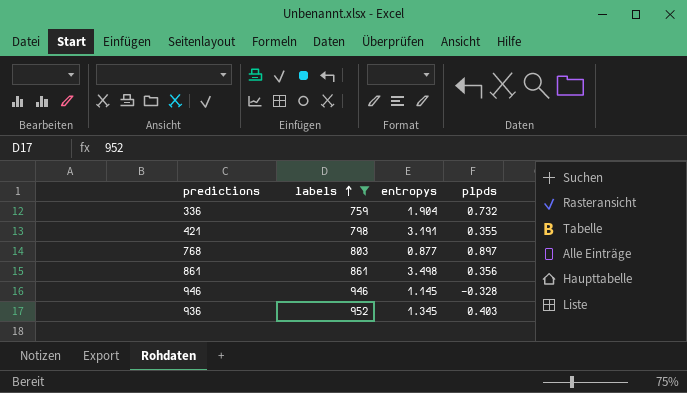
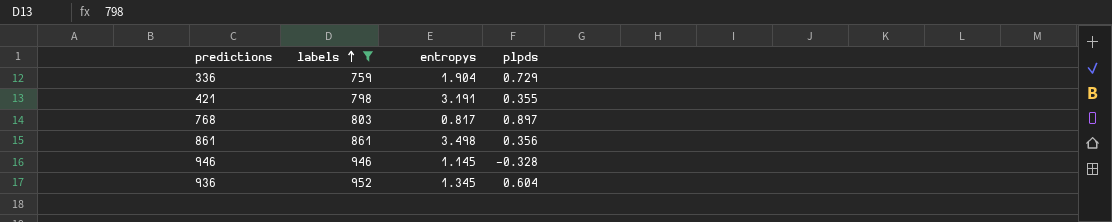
336 | plpds: 0.732 -> 0.729
768 | entropys: 0.877 -> 0.817
936 | plpds: 0.403 -> 0.604

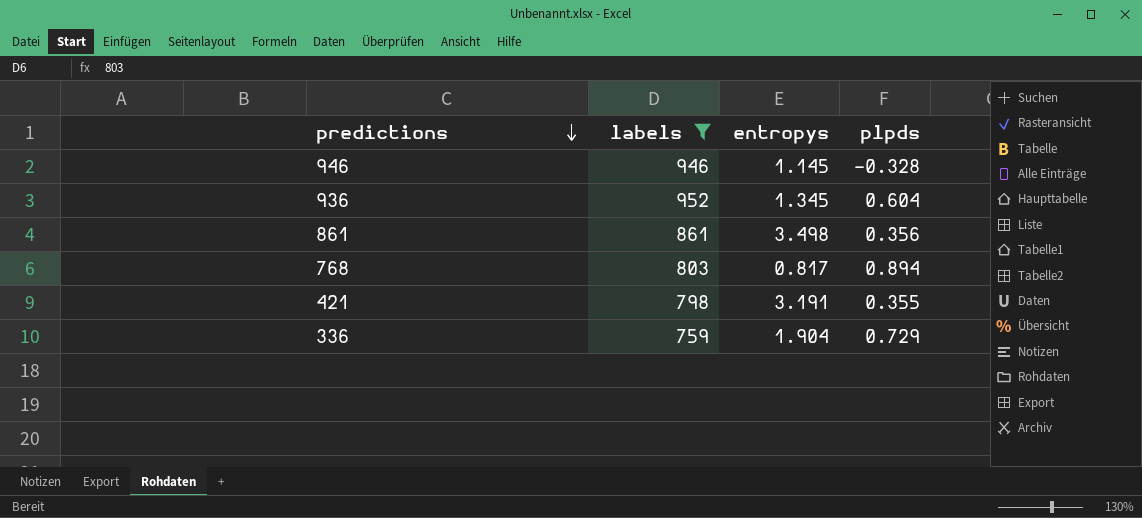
row order: labels ascending -> predictions descending
768 | plpds: 0.897 -> 0.894

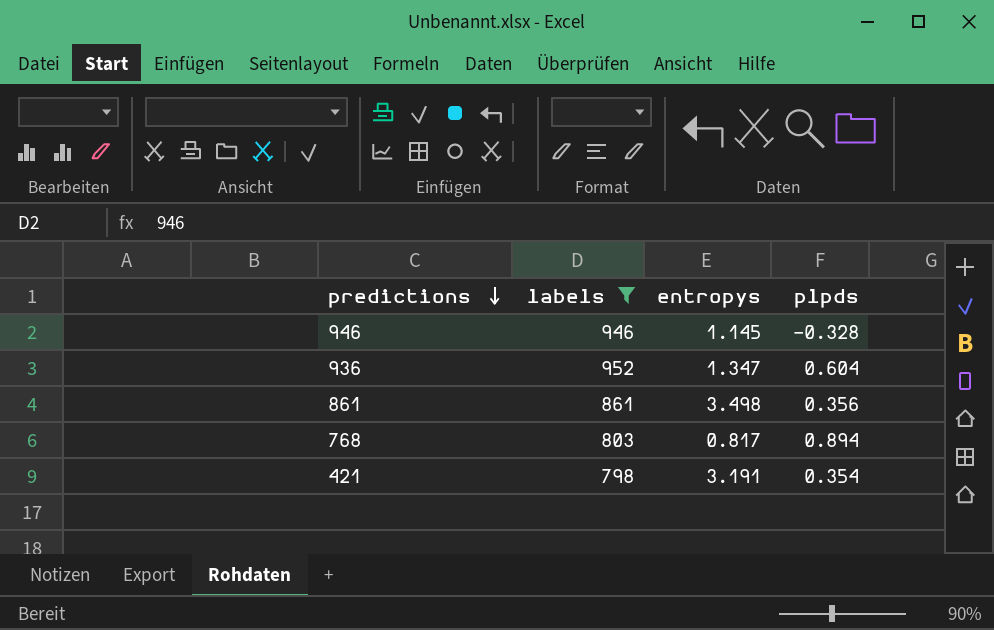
row 336: 759 | 1.904 | 0.729 -> none
936 | entropys: 1.345 -> 1.347
421 | plpds: 0.355 -> 0.354

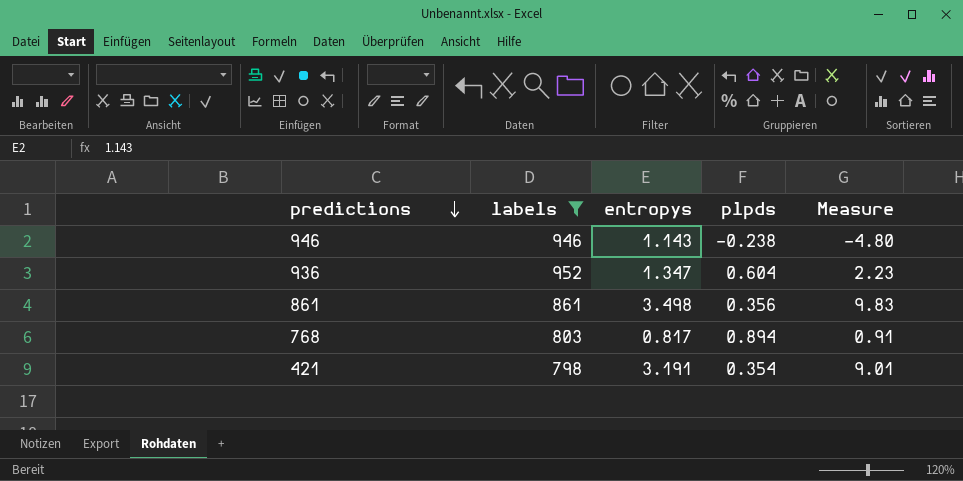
column Measure | formula: none -> [entropys] / [plpds]
946 | entropys: 1.145 -> 1.143
946 | plpds: -0.328 -> -0.238

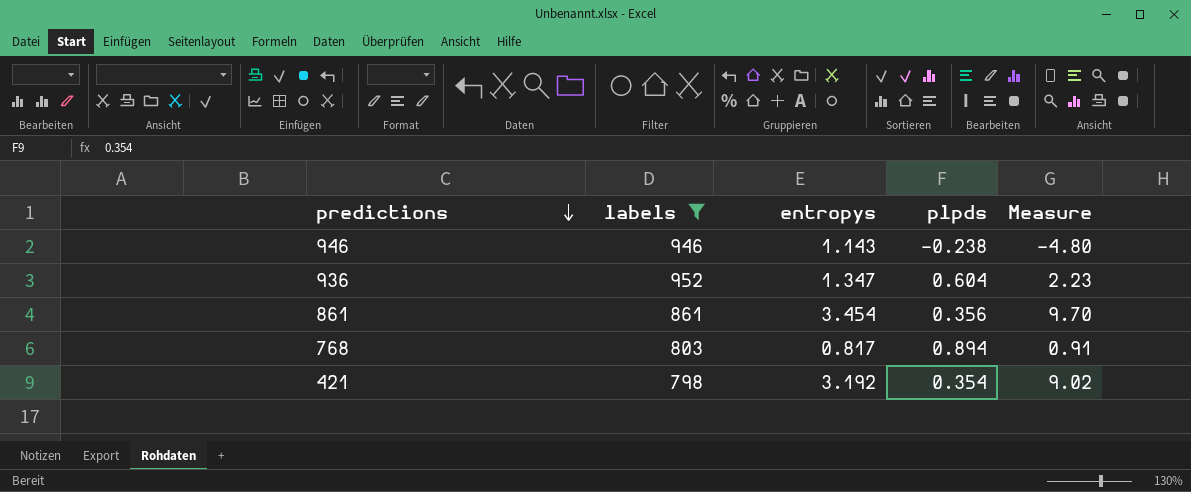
861 | entropys: 3.498 -> 3.454
861 | Measure: 9.83 -> 9.70
421 | entropys: 3.191 -> 3.192
421 | Measure: 9.01 -> 9.02

